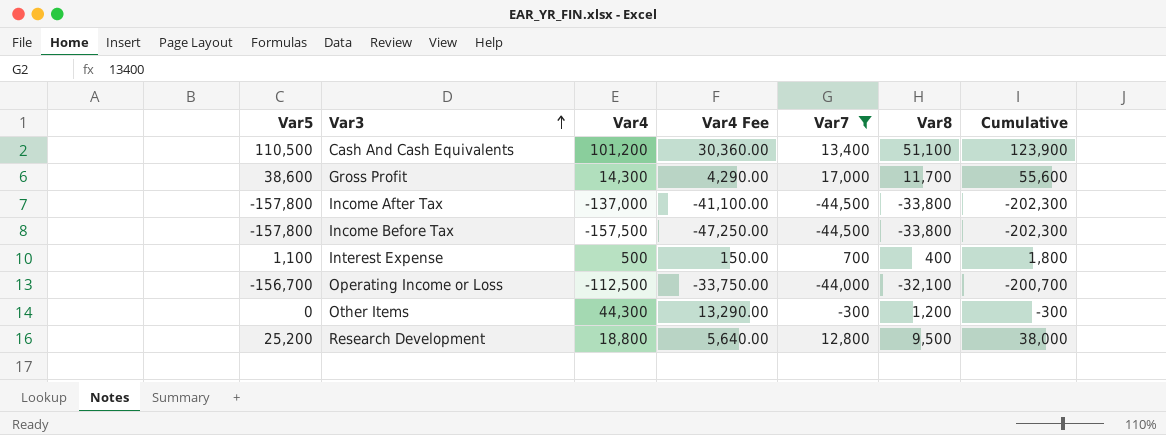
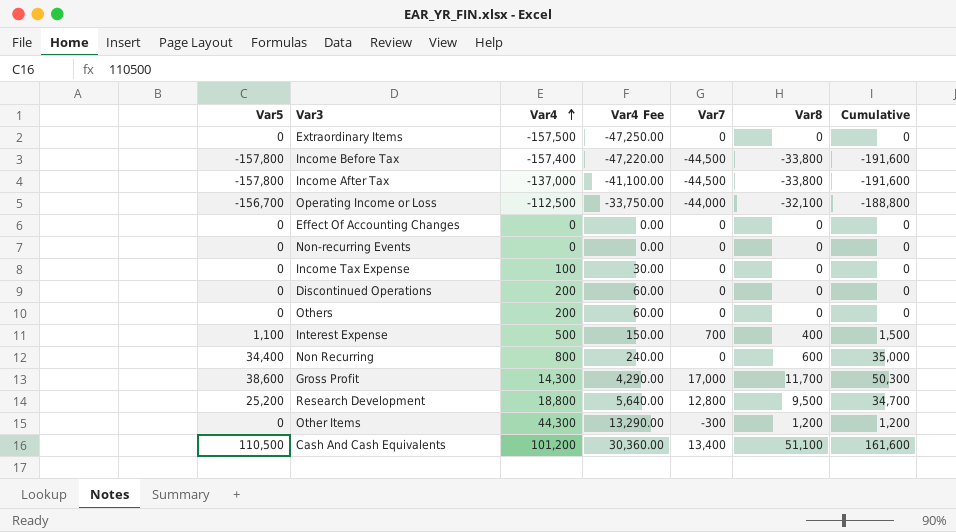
filter: Var7 != 0 -> none
row order: Var3 ascending -> Var4 ascending
column Cumulative | formula: [Var5] + [Var7] -> [Var5] + [Var8]
Income Before Tax | Var4: -157,500 -> -157,400
Income Before Tax | Var4 Fee: -47,250.00 -> -47,220.00

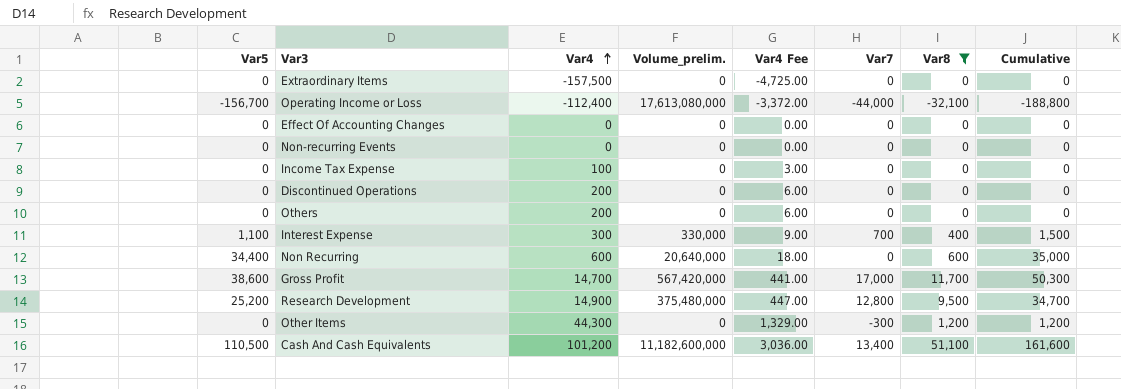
filter: none -> Var8 != -33,800
column Volume_prelim. | formula: none -> [Var5] * [Var4]
column Var4 Fee | formula: [Var4] * 0.3 -> [Var4] * 0.03
Operating Income or Loss | Var4: -112,500 -> -112,400
Interest Expense | Var4: 500 -> 300
Non Recurring | Var4: 800 -> 600
Gross Profit | Var4: 14,300 -> 14,700
Research Development | Var4: 18,800 -> 14,900

